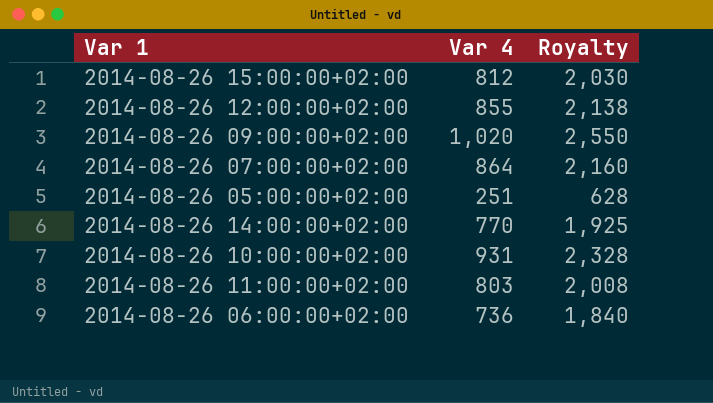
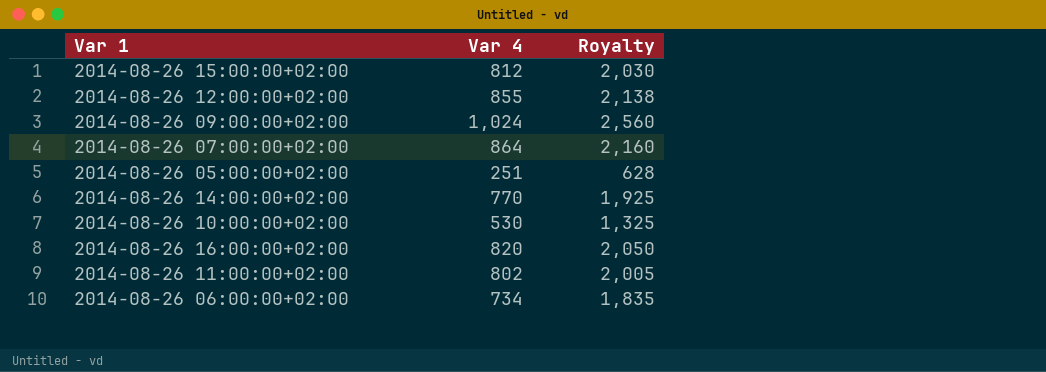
2014-08-26 09:00:00+02:00 | Var 4: 1,020 -> 1,024
2014-08-26 09:00:00+02:00 | Royalty: 2,550 -> 2,560
2014-08-26 10:00:00+02:00 | Var 4: 931 -> 530
2014-08-26 10:00:00+02:00 | Royalty: 2,328 -> 1,325
row 2014-08-26 16:00:00+02:00: none -> 820 | 2,050
2014-08-26 11:00:00+02:00 | Var 4: 803 -> 802
2014-08-26 11:00:00+02:00 | Royalty: 2,008 -> 2,005
2014-08-26 06:00:00+02:00 | Var 4: 736 -> 734
2014-08-26 06:00:00+02:00 | Royalty: 1,840 -> 1,835

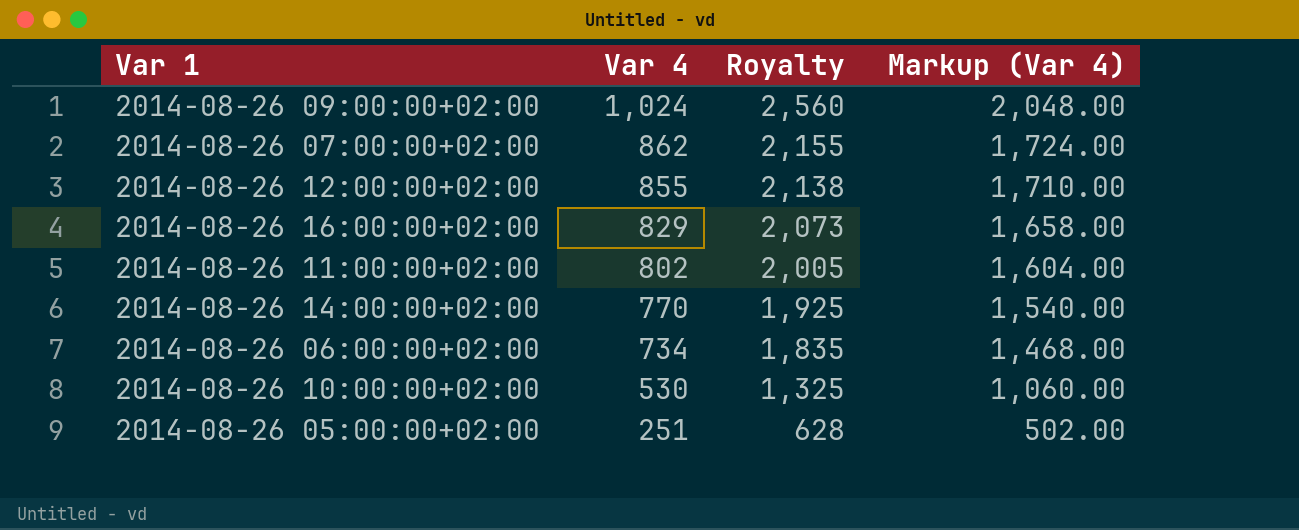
row order: none -> Var 4 descending
column Markup (Var 4) | formula: none -> [Var 4] * 2
row 2014-08-26 15:00:00+02:00: 812 | 2,030 -> none
2014-08-26 07:00:00+02:00 | Var 4: 864 -> 862
2014-08-26 07:00:00+02:00 | Royalty: 2,160 -> 2,155
2014-08-26 16:00:00+02:00 | Var 4: 820 -> 829
2014-08-26 16:00:00+02:00 | Royalty: 2,050 -> 2,073

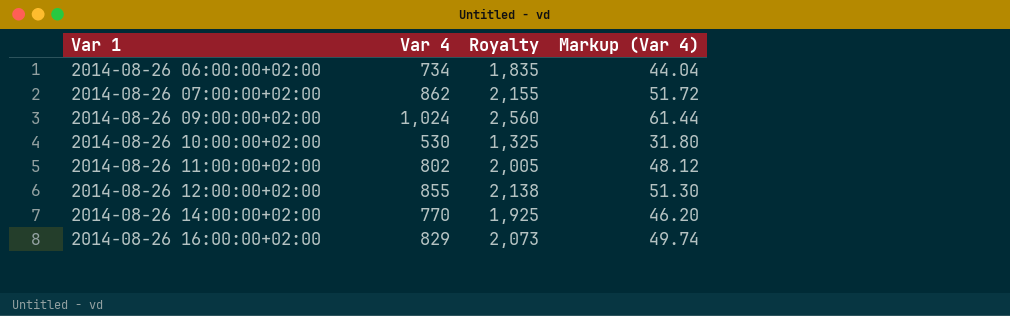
row order: Var 4 descending -> Var 1 ascending
column Markup (Var 4) | formula: [Var 4] * 2 -> [Var 4] * 0.06
row 2014-08-26 05:00:00+02:00: 251 | 628 | 502.00 -> none

